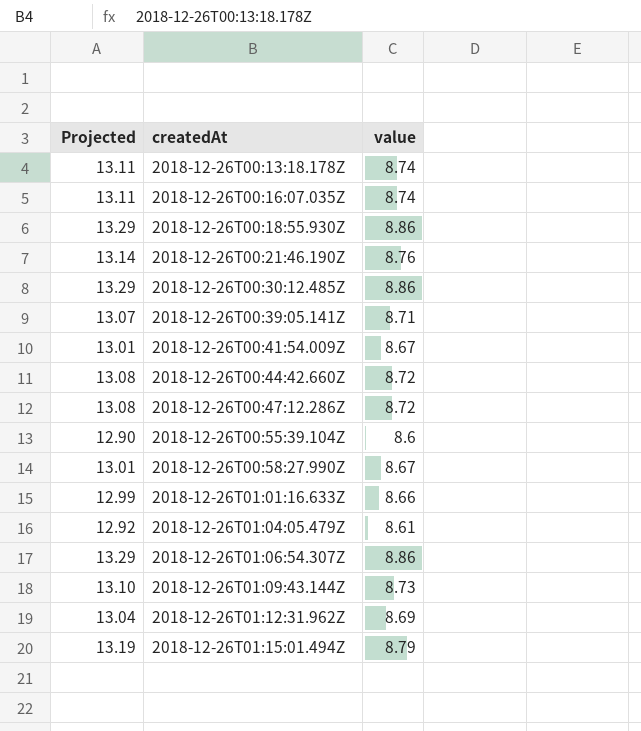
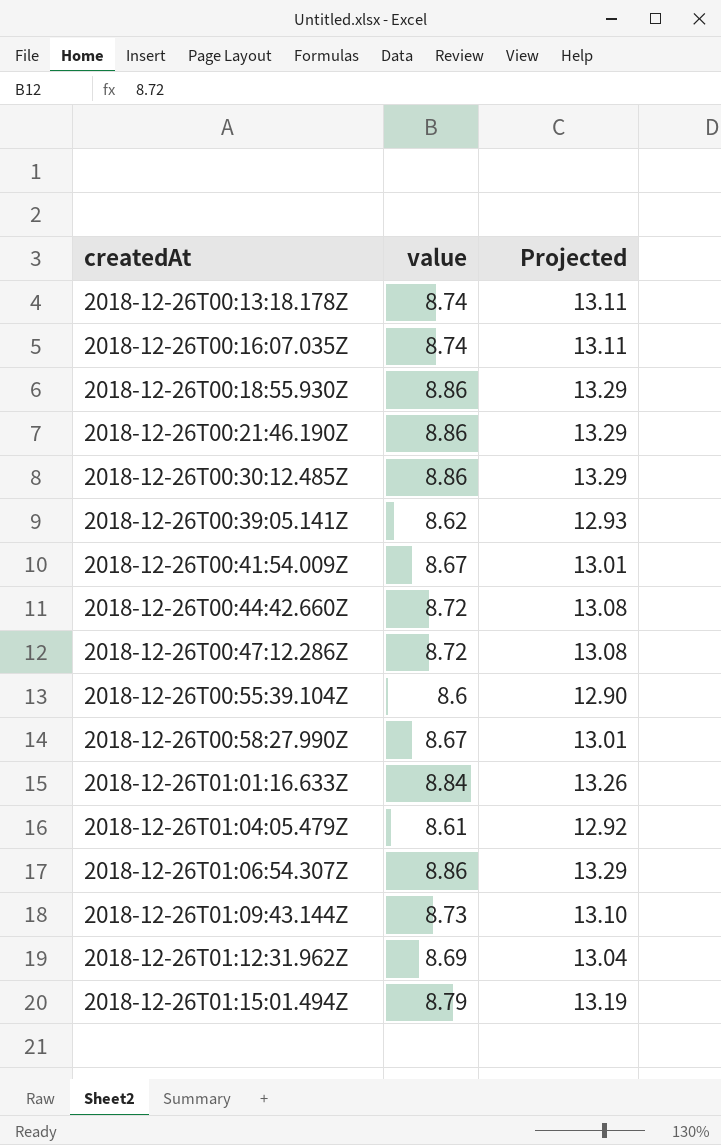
column Projected | position: 1 -> 3
2018-12-26T00:21:46.190Z | value: 8.76 -> 8.86
2018-12-26T00:21:46.190Z | Projected: 13.14 -> 13.29
2018-12-26T00:39:05.141Z | value: 8.71 -> 8.62
2018-12-26T00:39:05.141Z | Projected: 13.07 -> 12.93
2018-12-26T01:01:16.633Z | value: 8.66 -> 8.84
2018-12-26T01:01:16.633Z | Projected: 12.99 -> 13.26

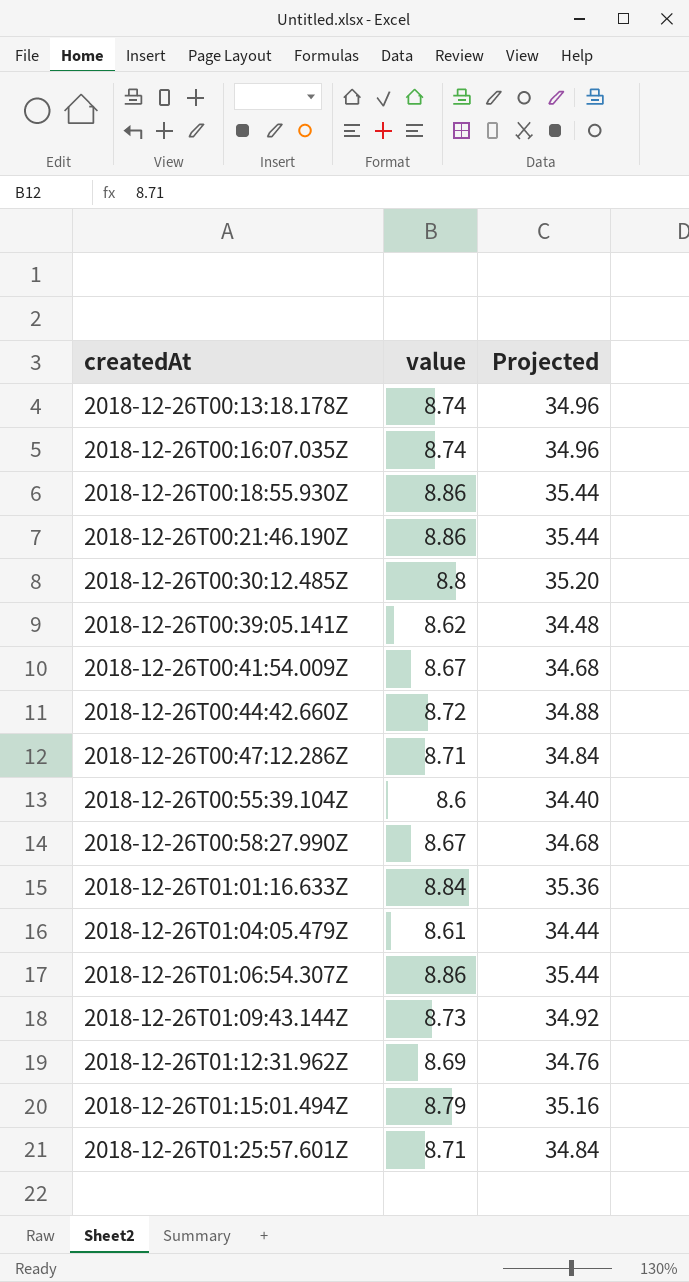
column Projected | formula: [value] * 1.5 -> [value] * 4
2018-12-26T00:30:12.485Z | value: 8.86 -> 8.8
2018-12-26T00:47:12.286Z | value: 8.72 -> 8.71
row 2018-12-26T01:25:57.601Z: none -> 8.71 | 34.84

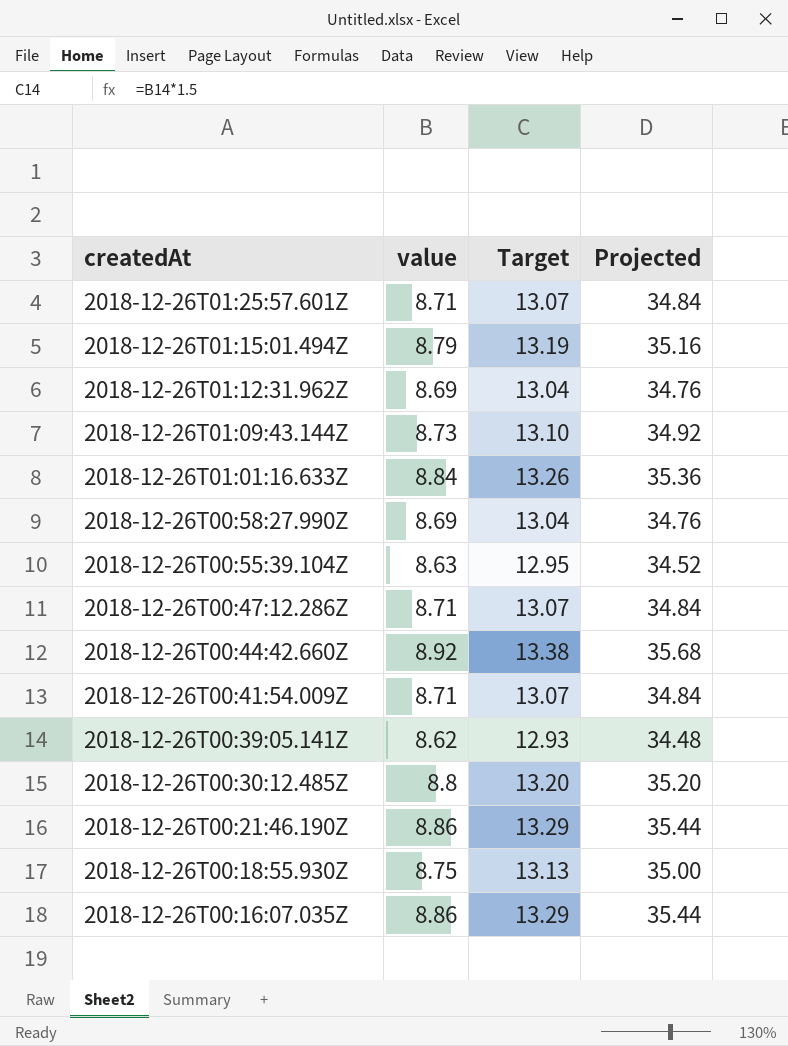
row order: createdAt ascending -> createdAt descending
column Target | formula: none -> [value] * 1.5
row 2018-12-26T00:13:18.178Z: 8.74 | 34.96 -> none
row 2018-12-26T01:04:05.479Z: 8.61 | 34.44 -> none
row 2018-12-26T01:06:54.307Z: 8.86 | 35.44 -> none
2018-12-26T00:58:27.990Z | value: 8.67 -> 8.69
2018-12-26T00:58:27.990Z | Projected: 34.68 -> 34.76
2018-12-26T00:55:39.104Z | value: 8.6 -> 8.63
2018-12-26T00:55:39.104Z | Projected: 34.40 -> 34.52
2018-12-26T00:44:42.660Z | value: 8.72 -> 8.92
2018-12-26T00:44:42.660Z | Projected: 34.88 -> 35.68
2018-12-26T00:41:54.009Z | value: 8.67 -> 8.71
2018-12-26T00:41:54.009Z | Projected: 34.68 -> 34.84
2018-12-26T00:18:55.930Z | value: 8.86 -> 8.75
2018-12-26T00:18:55.930Z | Projected: 35.44 -> 35.00
2018-12-26T00:16:07.035Z | value: 8.74 -> 8.86
2018-12-26T00:16:07.035Z | Projected: 34.96 -> 35.44

